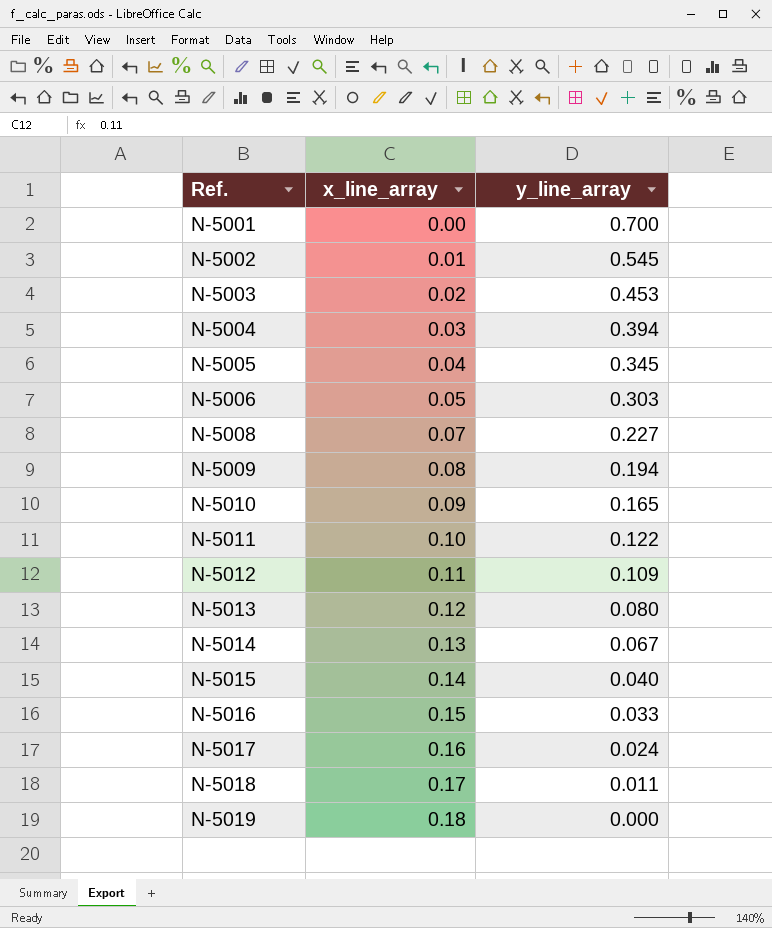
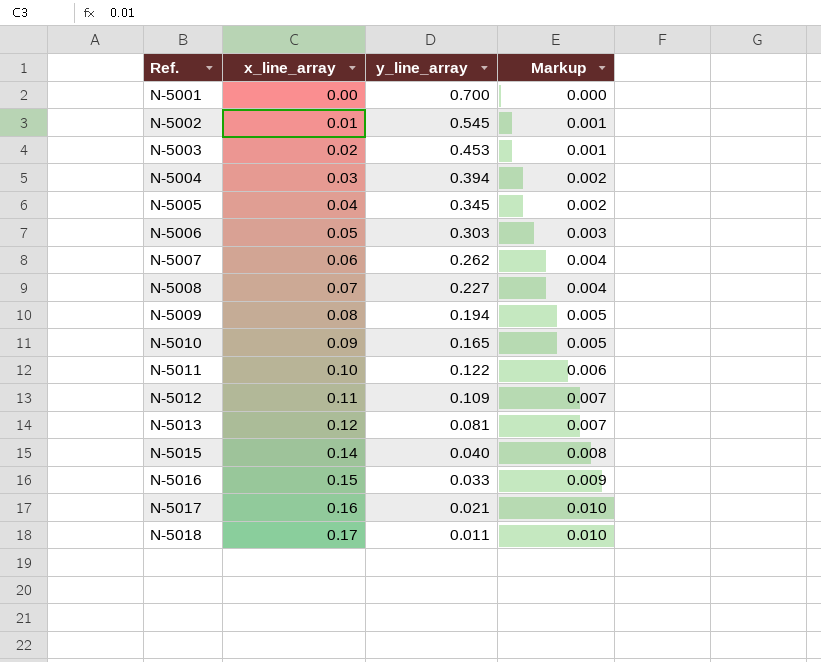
column Markup | formula: none -> [x_line_array] * 0.06
row N-5014: 0.13 | 0.067 -> none
row N-5019: 0.18 | 0.000 -> none
row N-5007: none -> 0.06 | 0.262 | 0.004
N-5013 | y_line_array: 0.080 -> 0.081
N-5017 | y_line_array: 0.024 -> 0.021

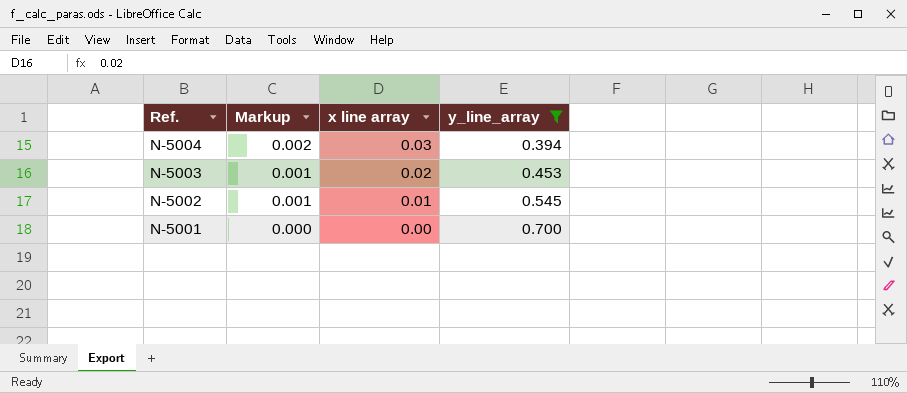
filter: none -> y_line_array >= 0.394
row order: Ref. ascending -> Ref. descending
column Markup | position: 4 -> 2
column name: x_line_array -> x line array

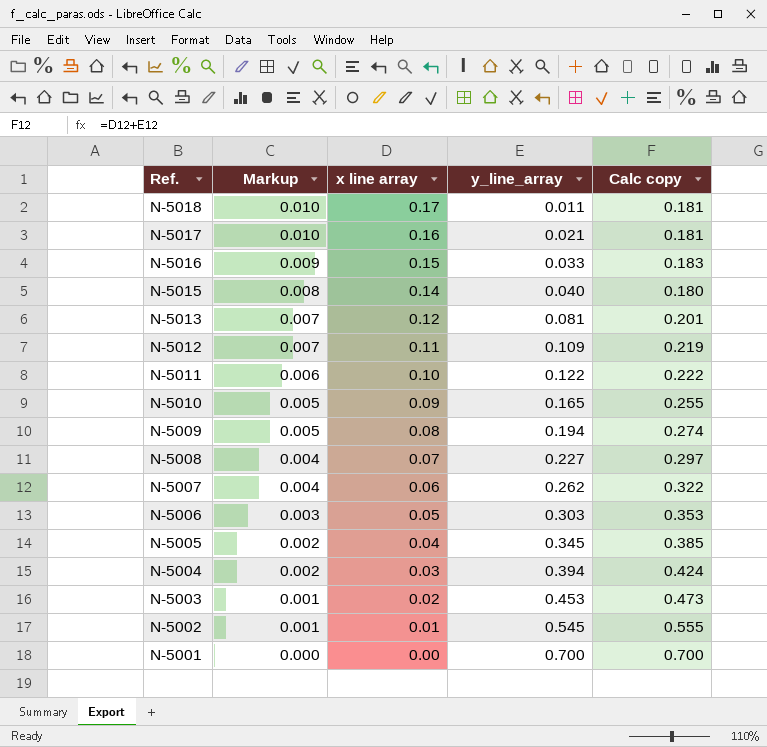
filter: y_line_array >= 0.394 -> none
column Calc copy | formula: none -> [x line array] + [y_line_array]

